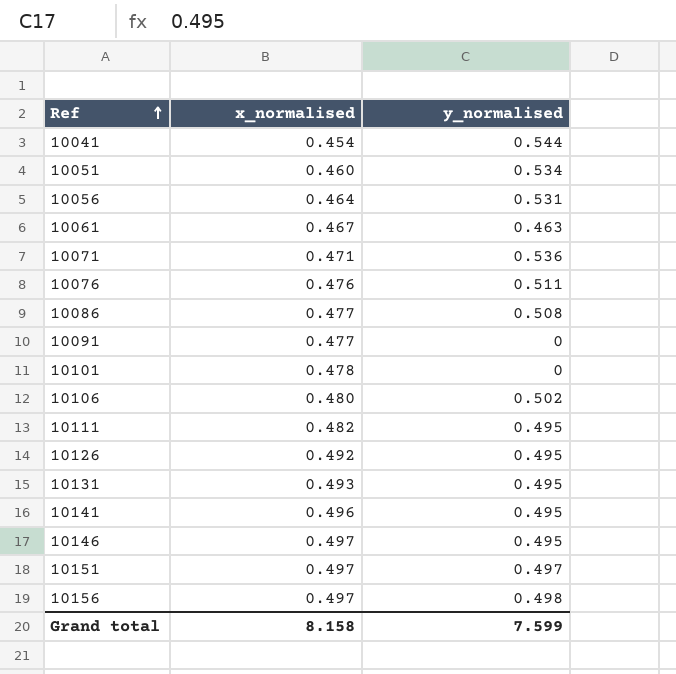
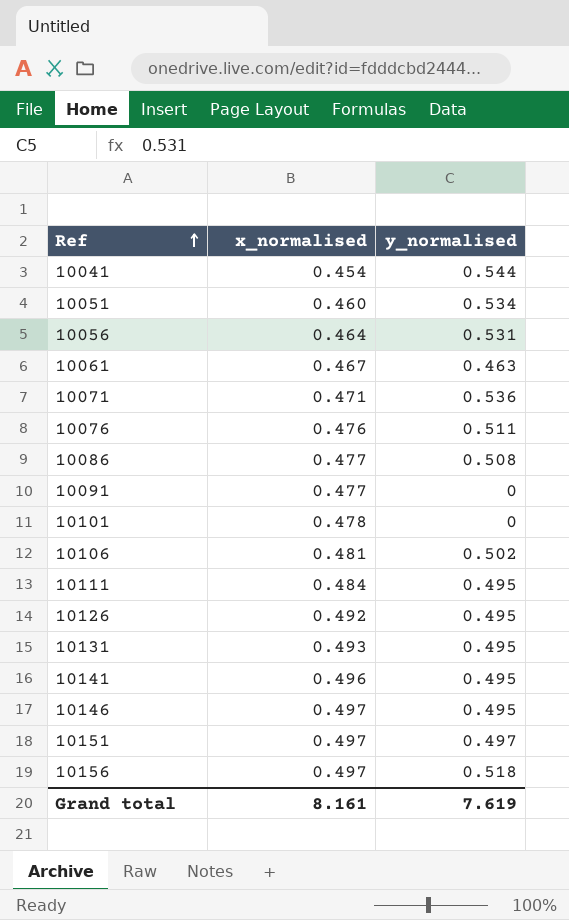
10106 | x_normalised: 0.480 -> 0.481
10111 | x_normalised: 0.482 -> 0.484
10156 | y_normalised: 0.498 -> 0.518
Grand total | x_normalised: 8.158 -> 8.161
Grand total | y_normalised: 7.599 -> 7.619

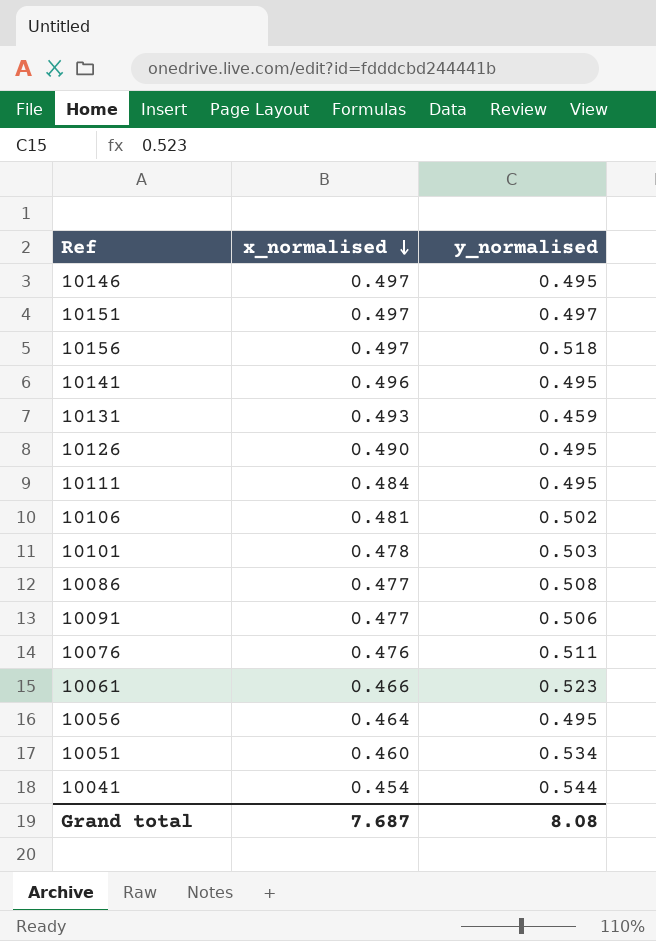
row order: Ref ascending -> x_normalised descending
row 10071: 0.471 | 0.536 -> none
10131 | y_normalised: 0.495 -> 0.459
10126 | x_normalised: 0.492 -> 0.490
10101 | y_normalised: 0 -> 0.503
10091 | y_normalised: 0 -> 0.506
10061 | x_normalised: 0.467 -> 0.466
10061 | y_normalised: 0.463 -> 0.523
10056 | y_normalised: 0.531 -> 0.495
Grand total | x_normalised: 8.161 -> 7.687
Grand total | y_normalised: 7.619 -> 8.08

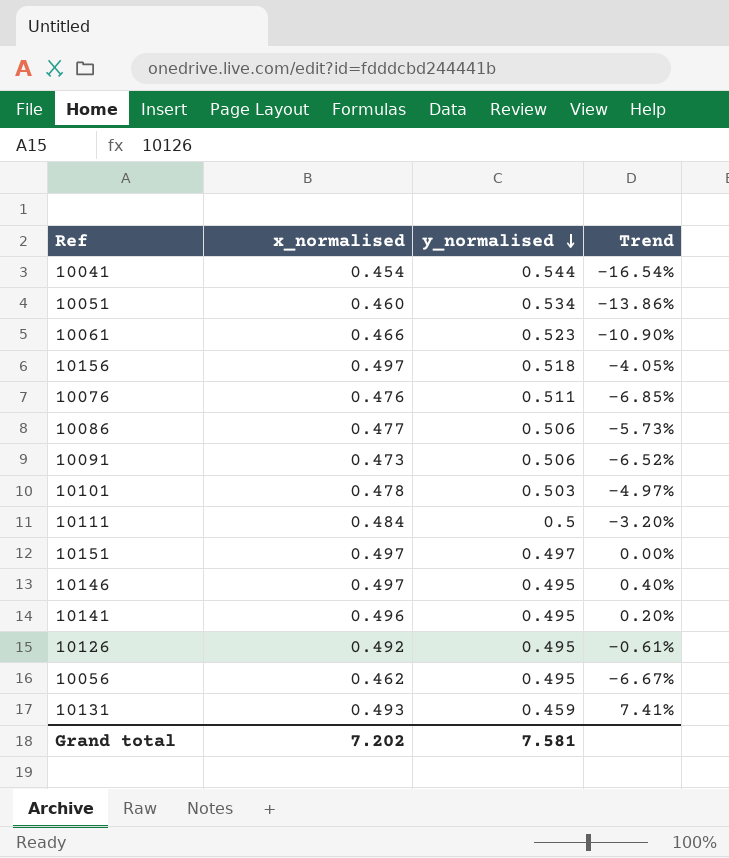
row order: x_normalised descending -> y_normalised descending
column Trend | formula: none -> ([x_normalised] - [y_normalised]) / [y_normalised]
row 10106: 0.481 | 0.502 -> none
10086 | y_normalised: 0.508 -> 0.506
10091 | x_normalised: 0.477 -> 0.473
10111 | y_normalised: 0.495 -> 0.5
10126 | x_normalised: 0.490 -> 0.492
10056 | x_normalised: 0.464 -> 0.462
Grand total | x_normalised: 7.687 -> 7.202
Grand total | y_normalised: 8.08 -> 7.581

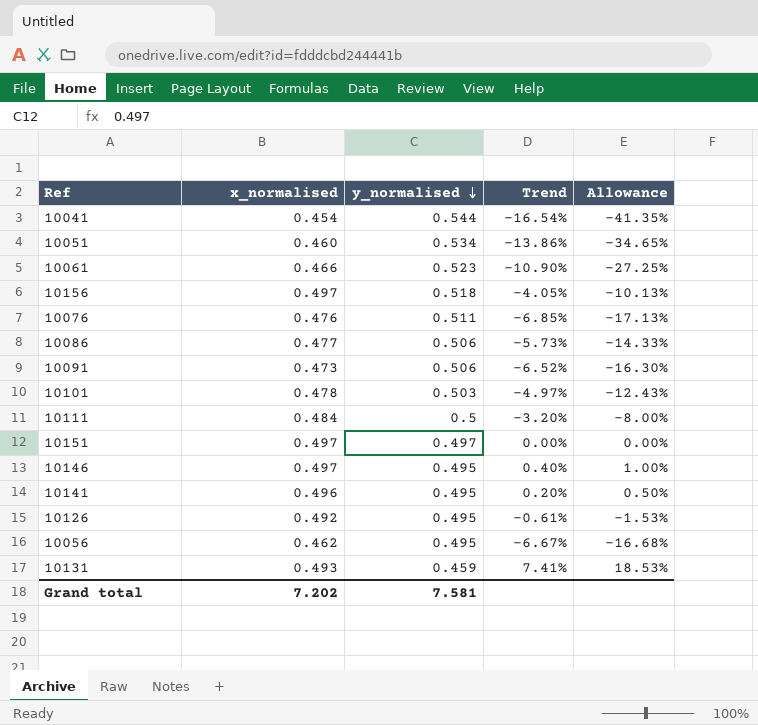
column Allowance | formula: none -> [Trend] * 2.5

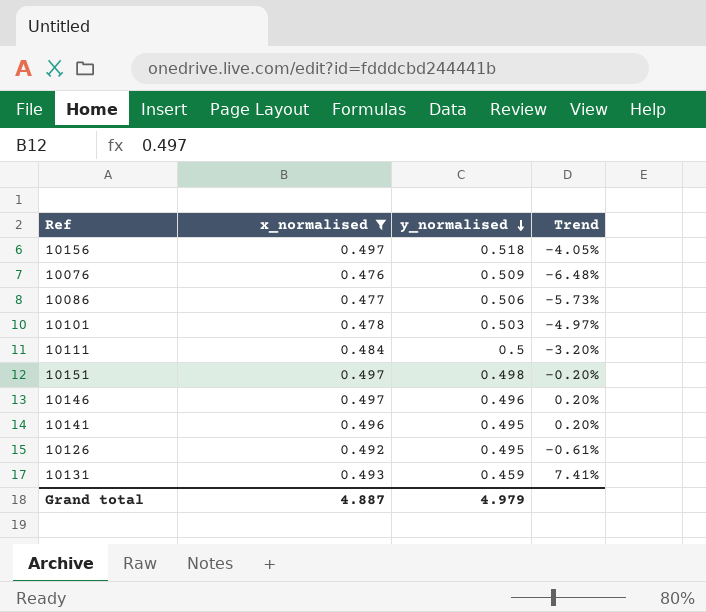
filter: none -> x_normalised >= 0.476
column Allowance | formula: [Trend] * 2.5 -> none
10076 | y_normalised: 0.511 -> 0.509
10076 | Trend: -6.85% -> -6.48%
10151 | y_normalised: 0.497 -> 0.498
10151 | Trend: 0.00% -> -0.20%
10146 | y_normalised: 0.495 -> 0.496
10146 | Trend: 0.40% -> 0.20%
Grand total | x_normalised: 7.202 -> 4.887
Grand total | y_normalised: 7.581 -> 4.979

